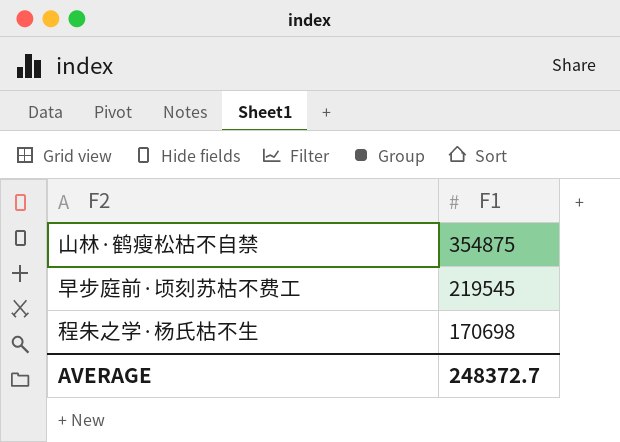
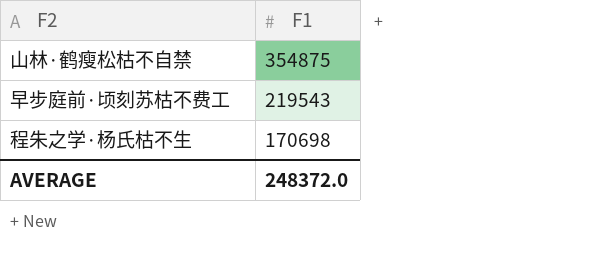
早步庭前·顷刻苏枯不费工 | F1: 219545 -> 219543
AVERAGE | F1: 248372.7 -> 248372.0

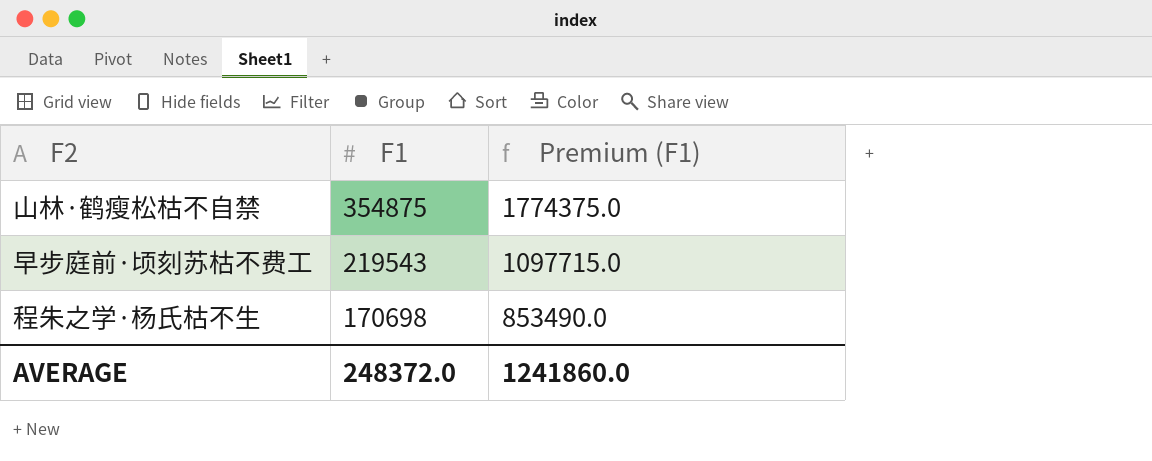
column Premium (F1) | formula: none -> [F1] * 5

